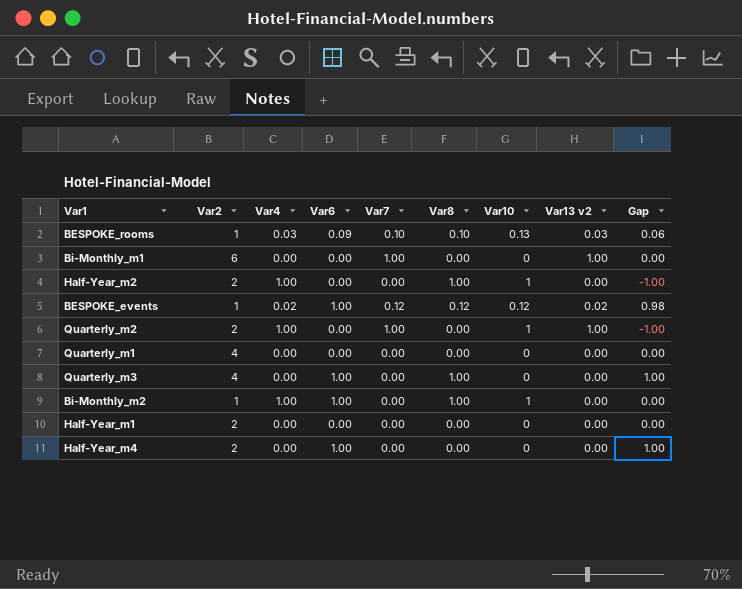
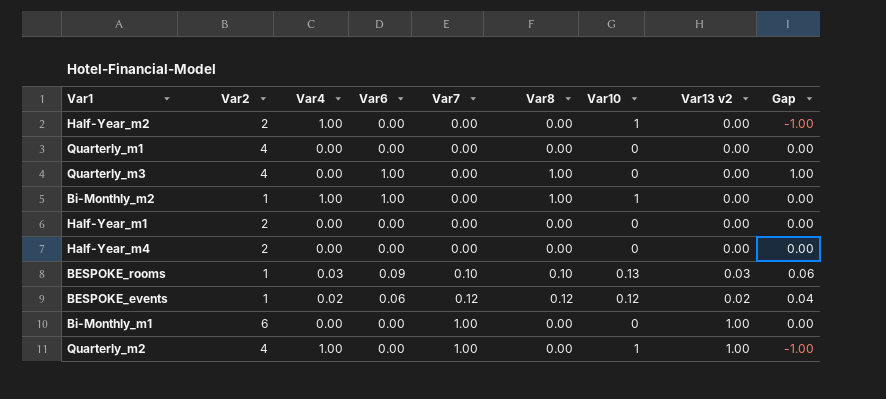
row order: none -> Var7 ascending
Half-Year_m2 | Var8: 1.00 -> 0.00
Half-Year_m4 | Var6: 1.00 -> 0.00
Half-Year_m4 | Gap: 1.00 -> 0.00
BESPOKE_events | Var6: 1.00 -> 0.06
BESPOKE_events | Gap: 0.98 -> 0.04
Quarterly_m2 | Var2: 2 -> 4

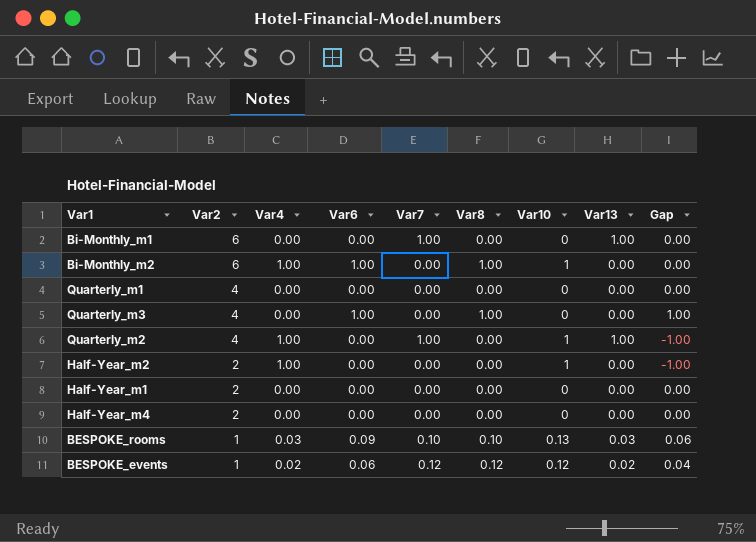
row order: Var7 ascending -> Var2 descending
column name: Var13 v2 -> Var13
Bi-Monthly_m2 | Var2: 1 -> 6

